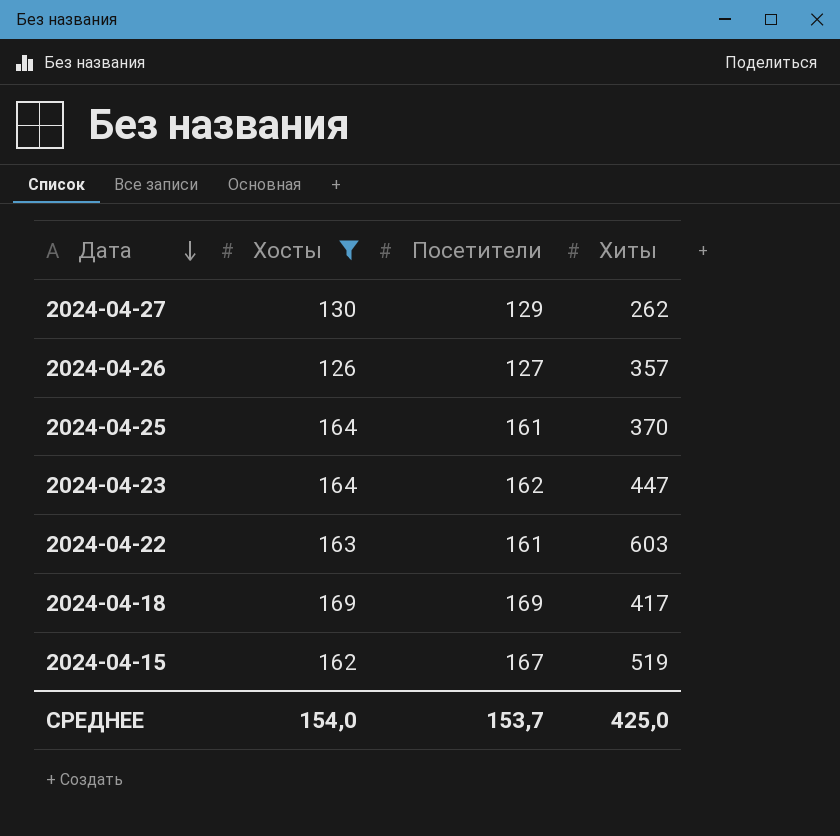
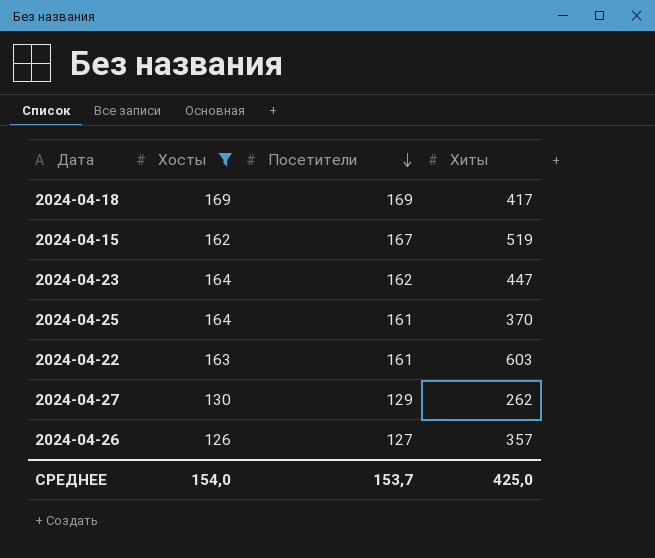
row order: Дата descending -> Посетители descending

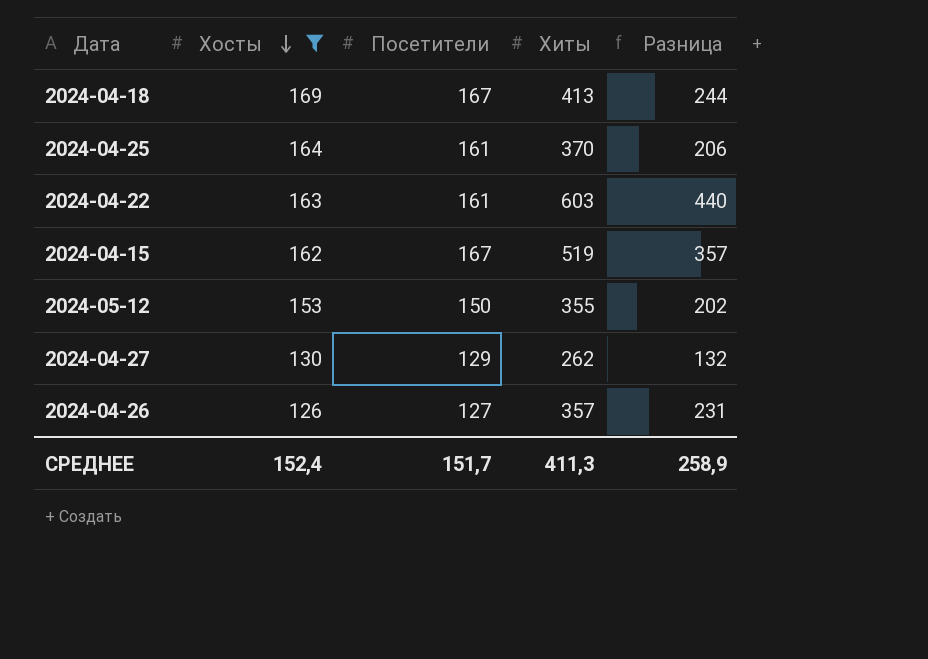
row order: Посетители descending -> Хосты descending
column Разница | formula: none -> [Хиты] - [Хосты]
row 2024-04-23: 164 | 162 | 447 -> none
2024-04-18 | Посетители: 169 -> 167
2024-04-18 | Хиты: 417 -> 413
row 2024-05-12: none -> 153 | 150 | 355 | 202
СРЕДНЕЕ | Хосты: 154,0 -> 152,4
СРЕДНЕЕ | Посетители: 153,7 -> 151,7
СРЕДНЕЕ | Хиты: 425,0 -> 411,3

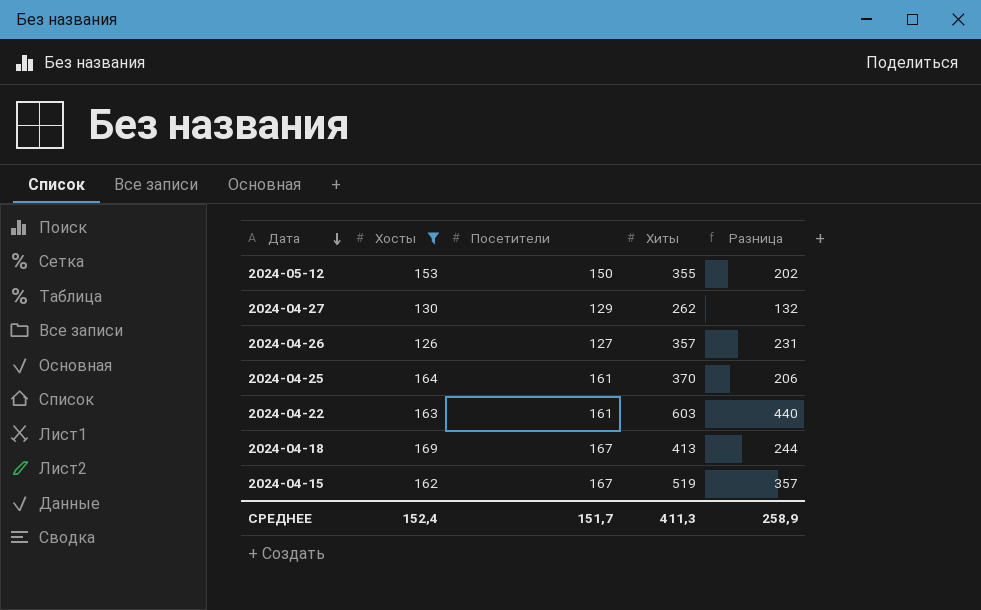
row order: Хосты descending -> Дата descending

